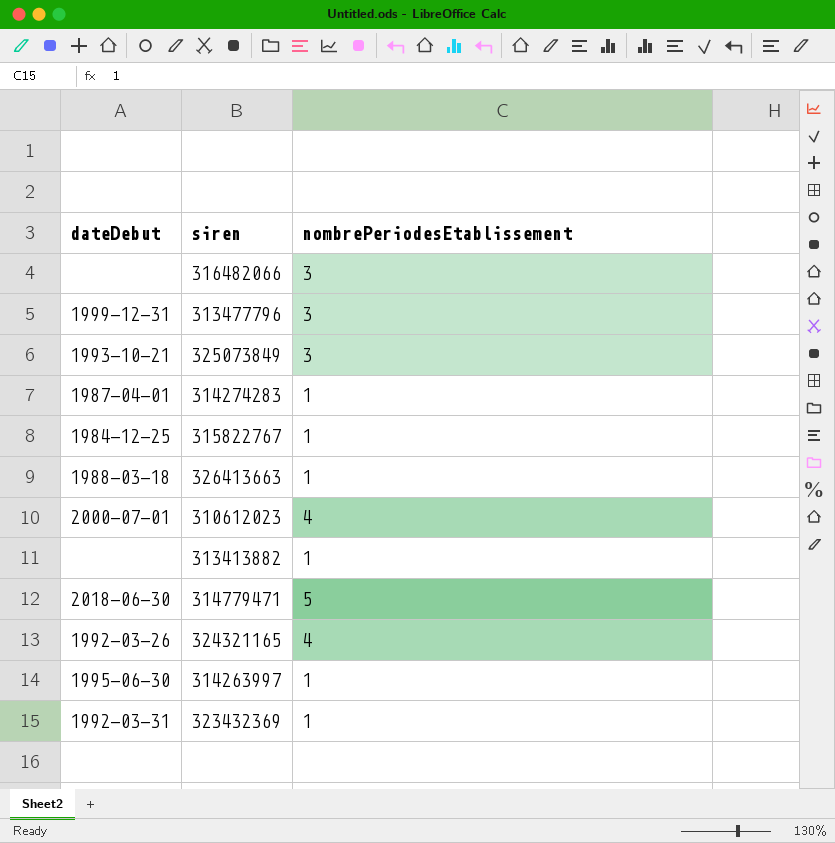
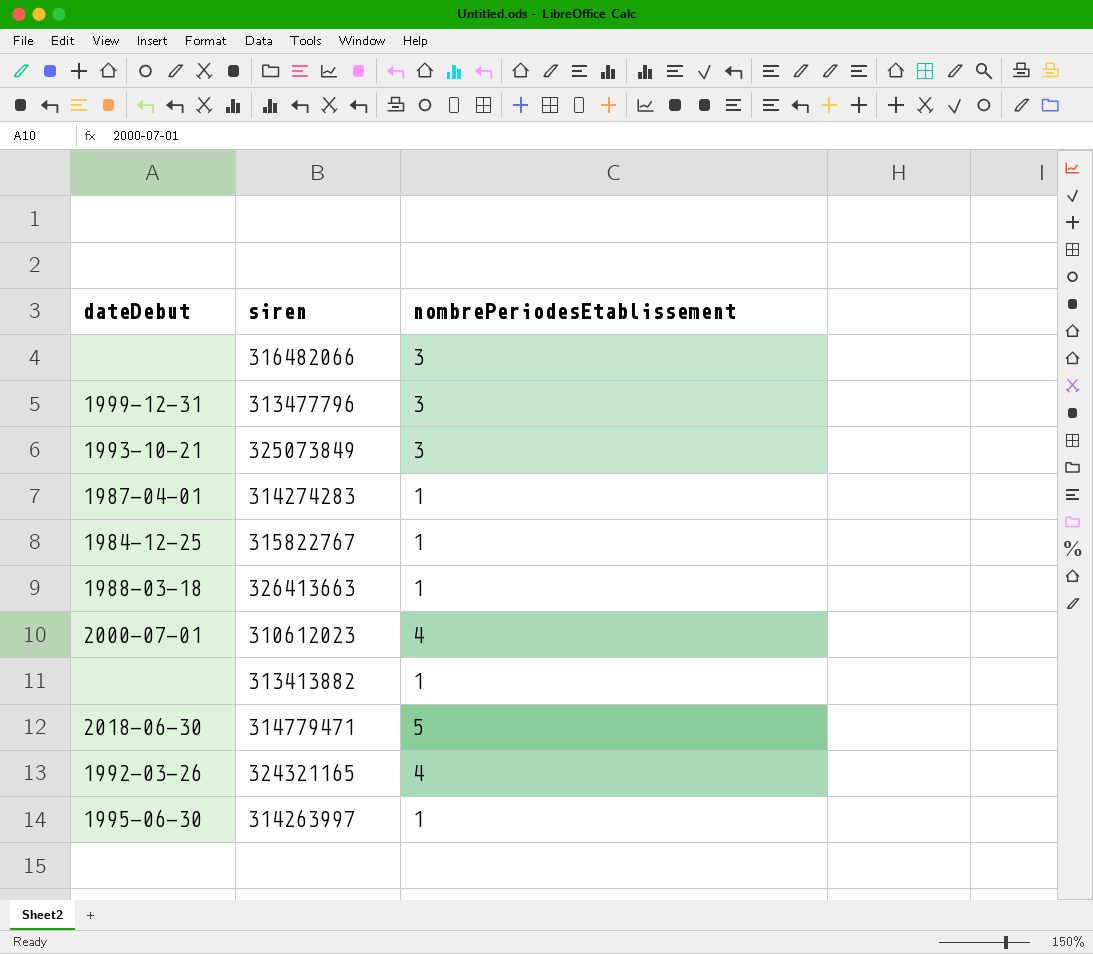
row 323432369: 1992-03-31 | 1 -> none

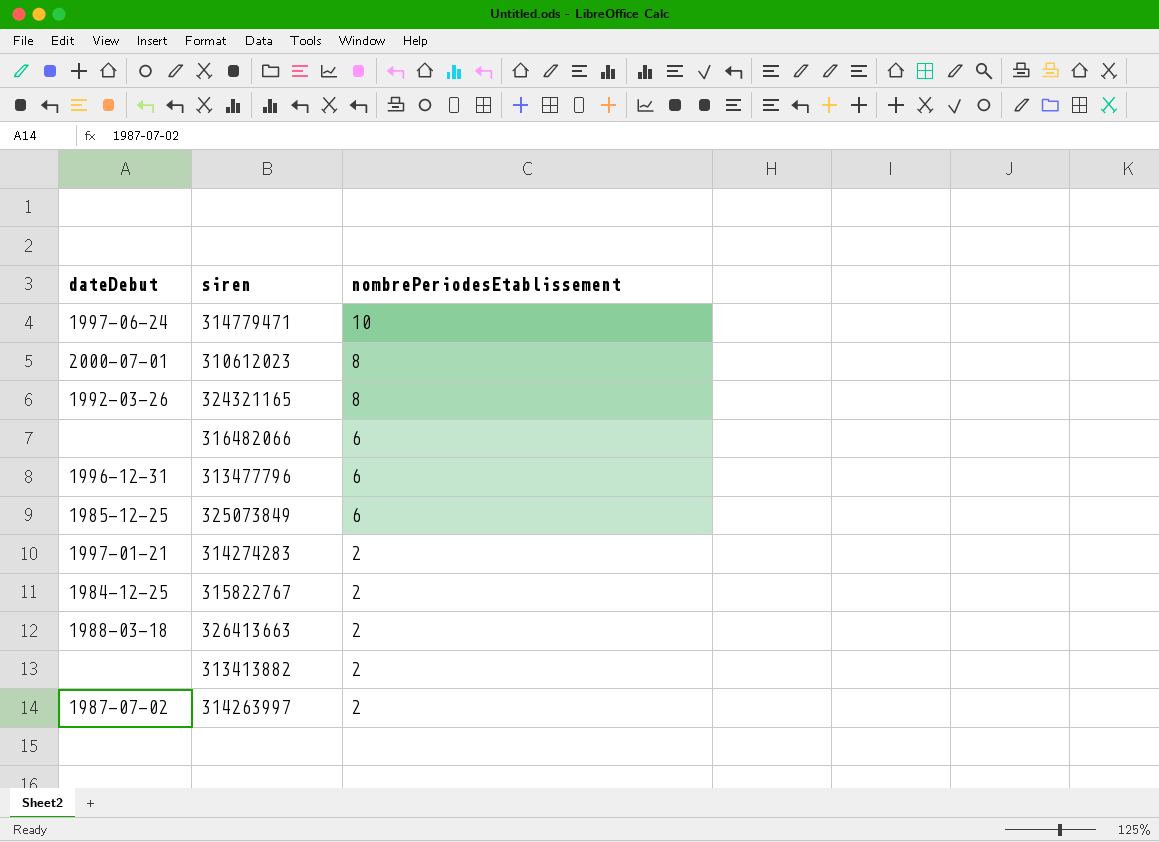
row order: none -> nombrePeriodesEtablissement descending
314779471 | dateDebut: 2018-06-30 -> 1997-06-24
314779471 | nombrePeriodesEtablissement: 5 -> 10
310612023 | nombrePeriodesEtablissement: 4 -> 8
324321165 | nombrePeriodesEtablissement: 4 -> 8
316482066 | nombrePeriodesEtablissement: 3 -> 6
313477796 | dateDebut: 1999-12-31 -> 1996-12-31
313477796 | nombrePeriodesEtablissement: 3 -> 6
325073849 | dateDebut: 1993-10-21 -> 1985-12-25
325073849 | nombrePeriodesEtablissement: 3 -> 6
314274283 | dateDebut: 1987-04-01 -> 1997-01-21
314274283 | nombrePeriodesEtablissement: 1 -> 2
315822767 | nombrePeriodesEtablissement: 1 -> 2
326413663 | nombrePeriodesEtablissement: 1 -> 2
313413882 | nombrePeriodesEtablissement: 1 -> 2
314263997 | dateDebut: 1995-06-30 -> 1987-07-02
314263997 | nombrePeriodesEtablissement: 1 -> 2

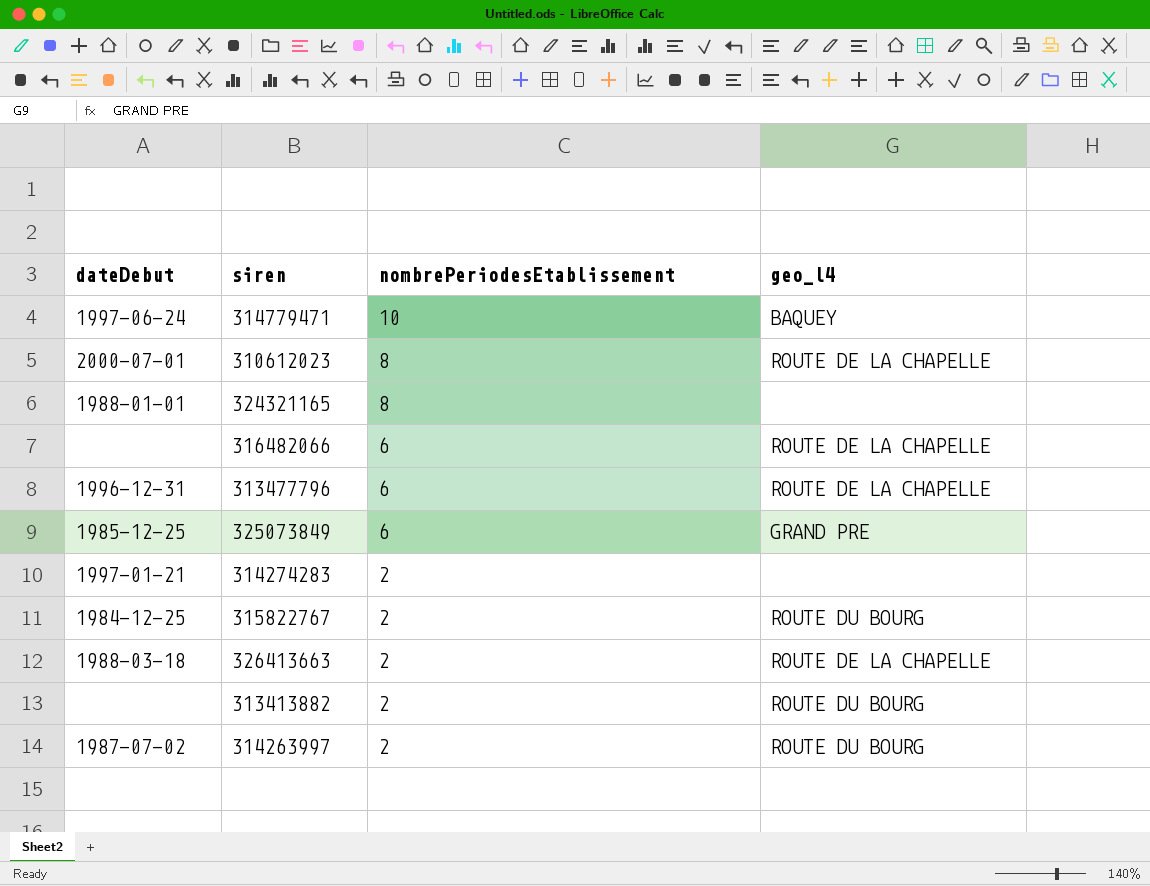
column geo_l4 | position: none -> 4
324321165 | dateDebut: 1992-03-26 -> 1988-01-01

